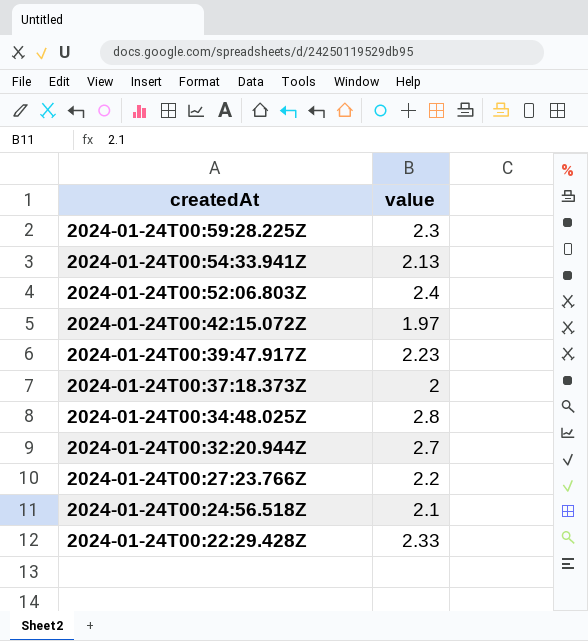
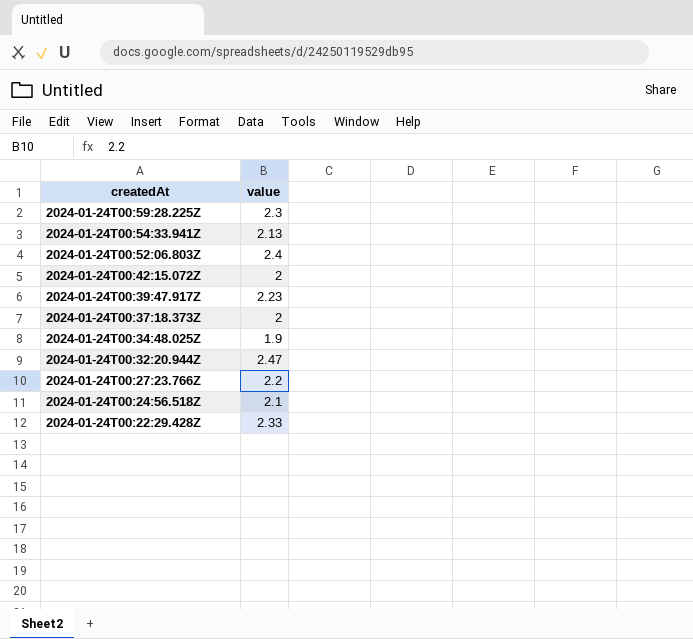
2024-01-24T00:42:15.072Z | value: 1.97 -> 2
2024-01-24T00:34:48.025Z | value: 2.8 -> 1.9
2024-01-24T00:32:20.944Z | value: 2.7 -> 2.47

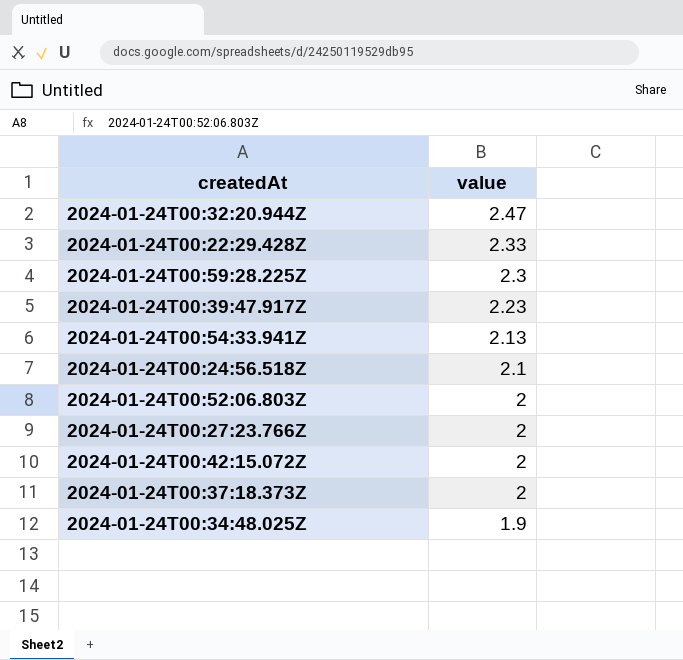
row order: createdAt descending -> value descending
2024-01-24T00:52:06.803Z | value: 2.4 -> 2
2024-01-24T00:27:23.766Z | value: 2.2 -> 2

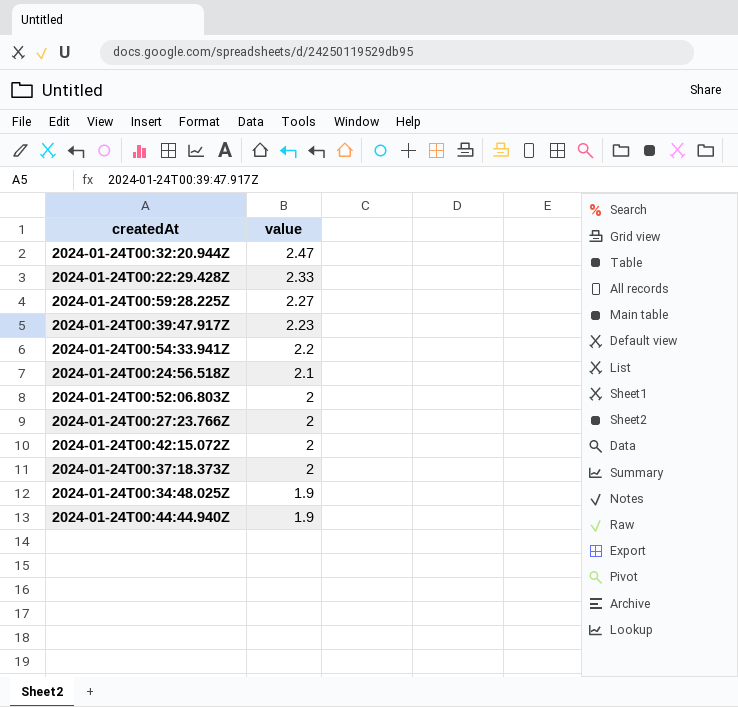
2024-01-24T00:59:28.225Z | value: 2.3 -> 2.27
2024-01-24T00:54:33.941Z | value: 2.13 -> 2.2
row 2024-01-24T00:44:44.940Z: none -> 1.9

